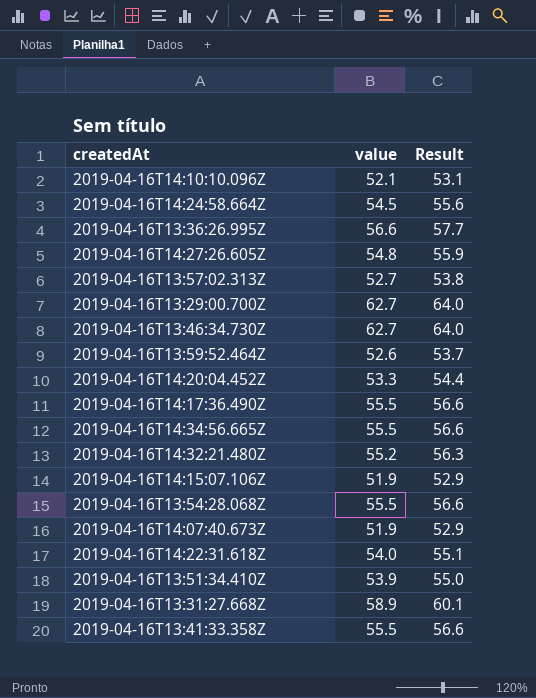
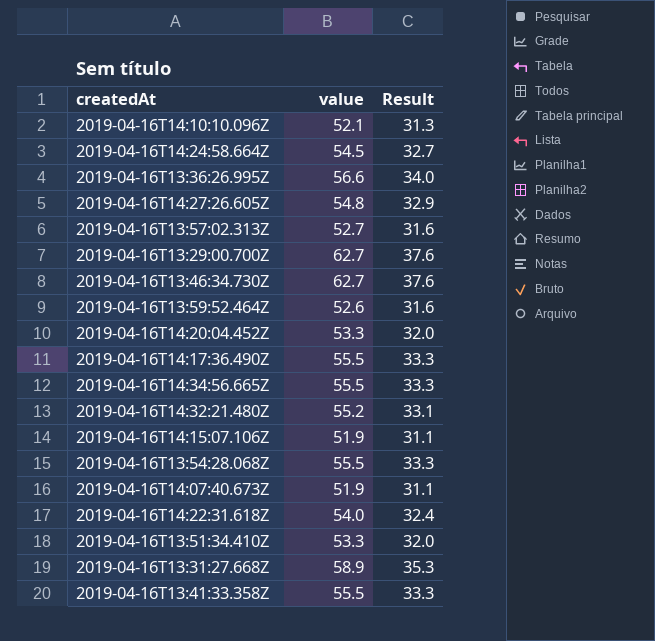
column Result | formula: [value] * 1.02 -> [value] * 0.6
2019-04-16T13:51:34.410Z | value: 53.9 -> 53.3

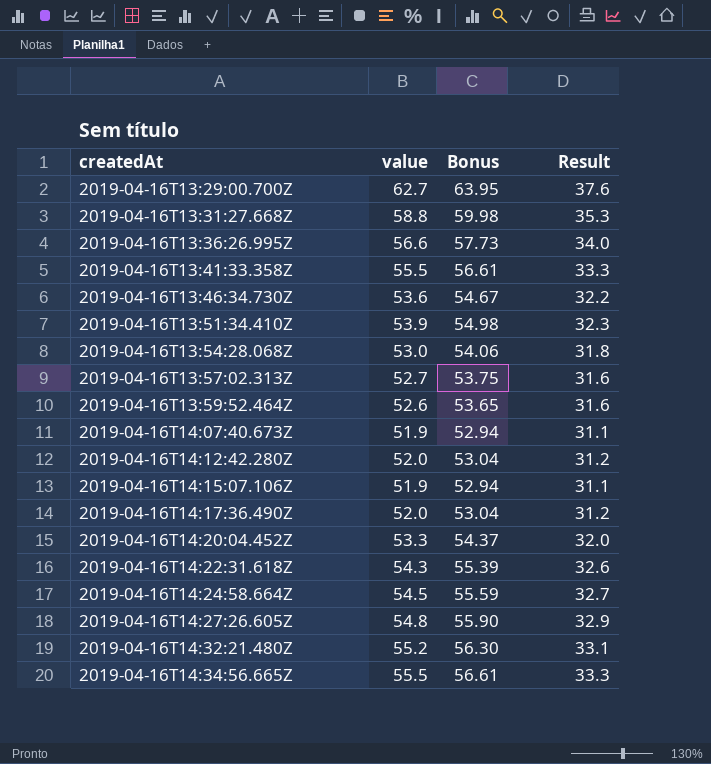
row order: none -> createdAt ascending
column Bonus | formula: none -> [value] * 1.02
row 2019-04-16T14:10:10.096Z: 52.1 | 31.3 -> none
2019-04-16T13:31:27.668Z | value: 58.9 -> 58.8
2019-04-16T13:46:34.730Z | value: 62.7 -> 53.6
2019-04-16T13:46:34.730Z | Result: 37.6 -> 32.2
2019-04-16T13:51:34.410Z | value: 53.3 -> 53.9
2019-04-16T13:51:34.410Z | Result: 32.0 -> 32.3
2019-04-16T13:54:28.068Z | value: 55.5 -> 53.0
2019-04-16T13:54:28.068Z | Result: 33.3 -> 31.8
row 2019-04-16T14:12:42.280Z: none -> 52.0 | 53.04 | 31.2
2019-04-16T14:17:36.490Z | value: 55.5 -> 52.0
2019-04-16T14:17:36.490Z | Result: 33.3 -> 31.2
2019-04-16T14:22:31.618Z | value: 54.0 -> 54.3
2019-04-16T14:22:31.618Z | Result: 32.4 -> 32.6

